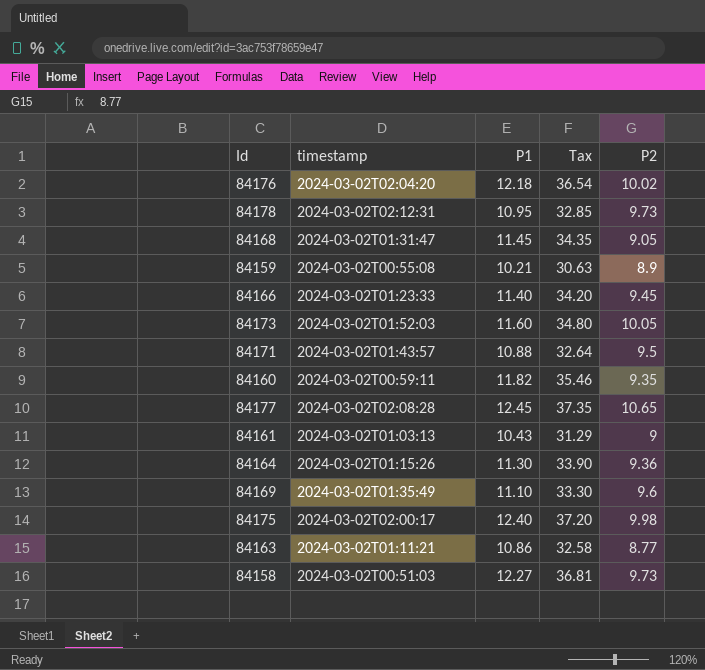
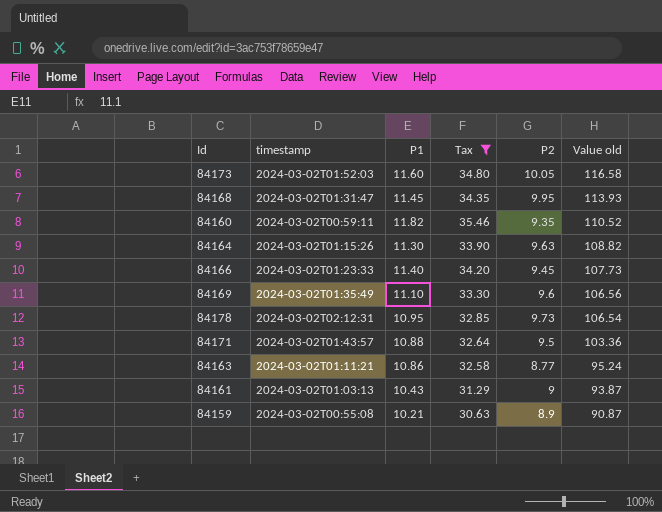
filter: none -> Tax <= 35.46
row order: none -> Value old descending
column Value old | formula: none -> [P1] * [P2]
84168 | P2: 9.05 -> 9.95
84164 | P2: 9.36 -> 9.63

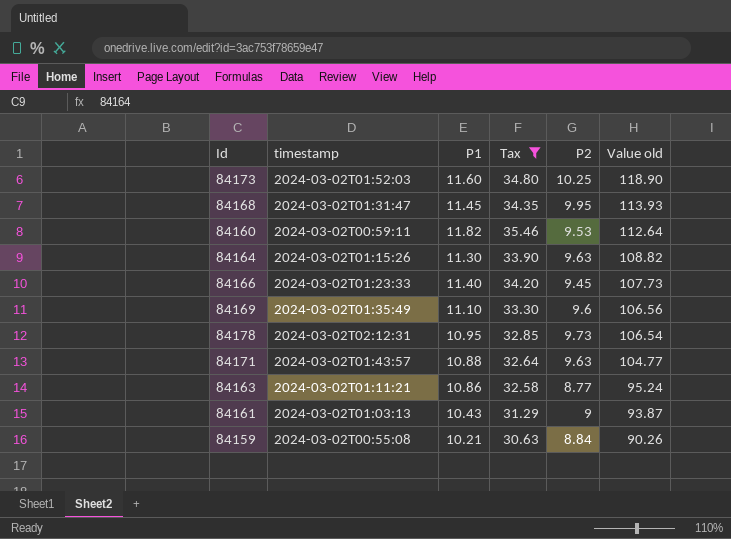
84173 | P2: 10.05 -> 10.25
84173 | Value old: 116.58 -> 118.90
84160 | P2: 9.35 -> 9.53
84160 | Value old: 110.52 -> 112.64
84171 | P2: 9.5 -> 9.63
84171 | Value old: 103.36 -> 104.77
84159 | P2: 8.9 -> 8.84
84159 | Value old: 90.87 -> 90.26

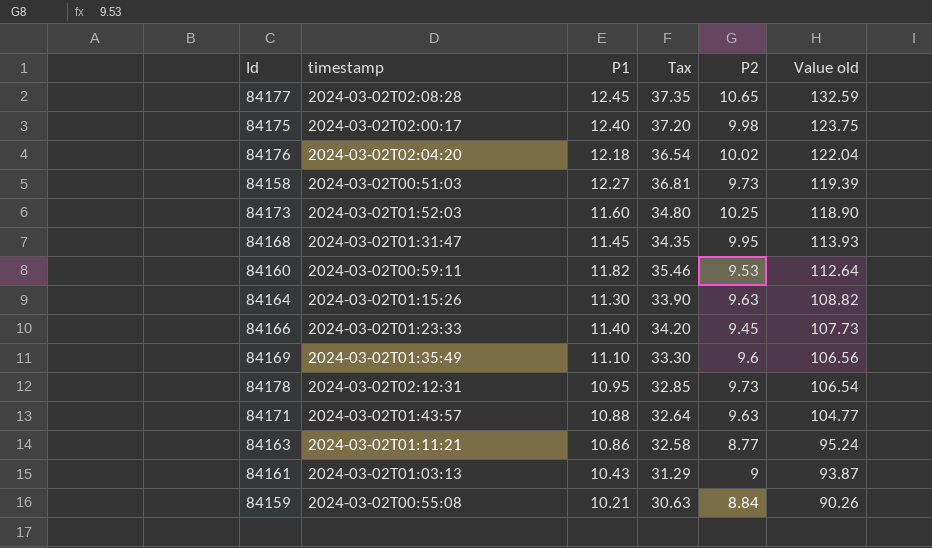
filter: Tax <= 35.46 -> none

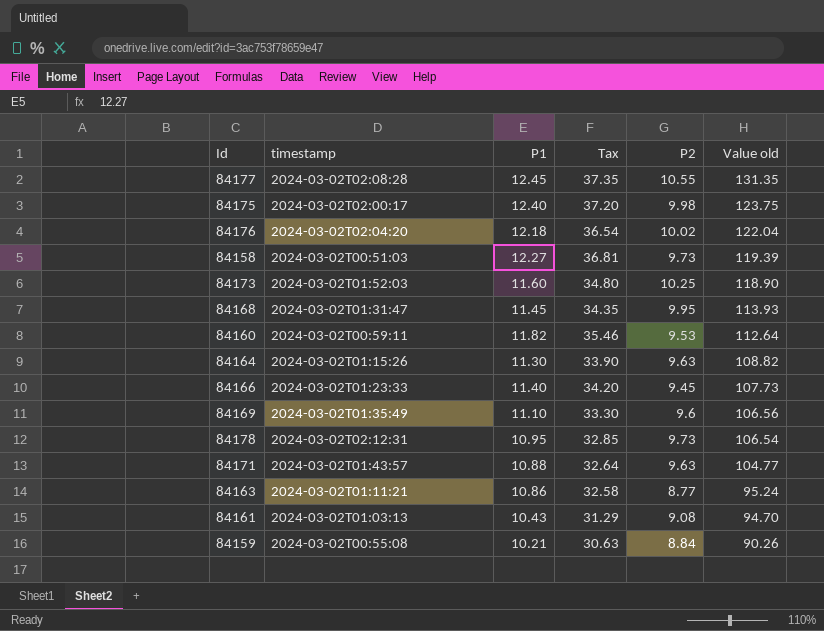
84177 | P2: 10.65 -> 10.55
84177 | Value old: 132.59 -> 131.35
84161 | P2: 9 -> 9.08
84161 | Value old: 93.87 -> 94.70

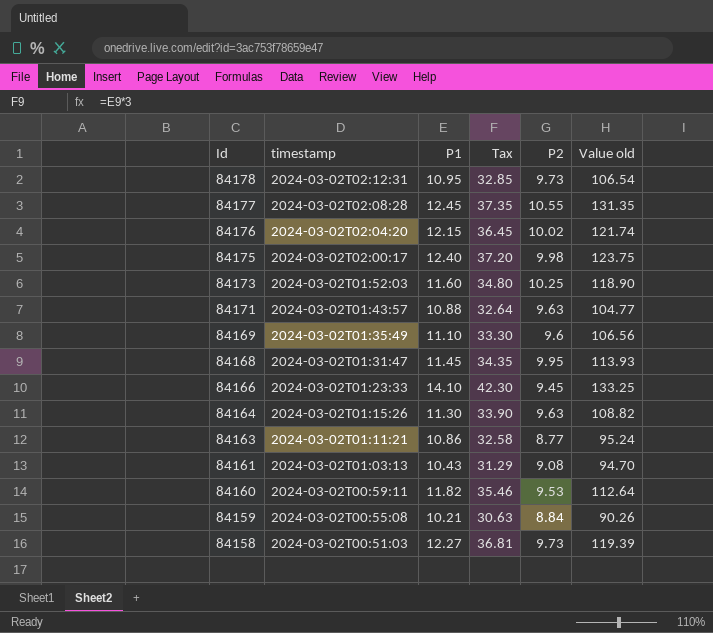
row order: Value old descending -> Id descending
84176 | P1: 12.18 -> 12.15
84176 | Tax: 36.54 -> 36.45
84176 | Value old: 122.04 -> 121.74
84166 | P1: 11.40 -> 14.10
84166 | Tax: 34.20 -> 42.30
84166 | Value old: 107.73 -> 133.25

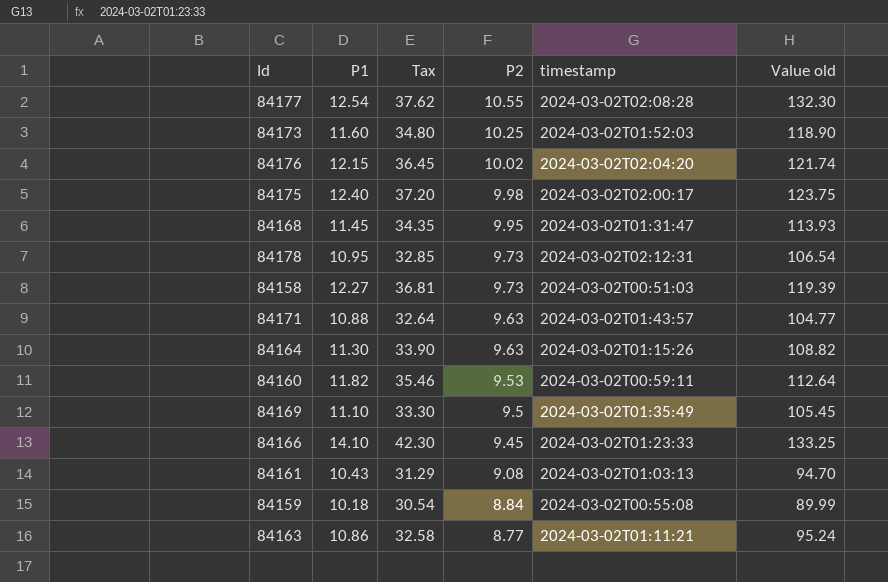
row order: Id descending -> P2 descending
column timestamp | position: 2 -> 5
84177 | P1: 12.45 -> 12.54
84177 | Tax: 37.35 -> 37.62
84177 | Value old: 131.35 -> 132.30
84169 | P2: 9.6 -> 9.5
84169 | Value old: 106.56 -> 105.45
84159 | P1: 10.21 -> 10.18
84159 | Tax: 30.63 -> 30.54
84159 | Value old: 90.26 -> 89.99

